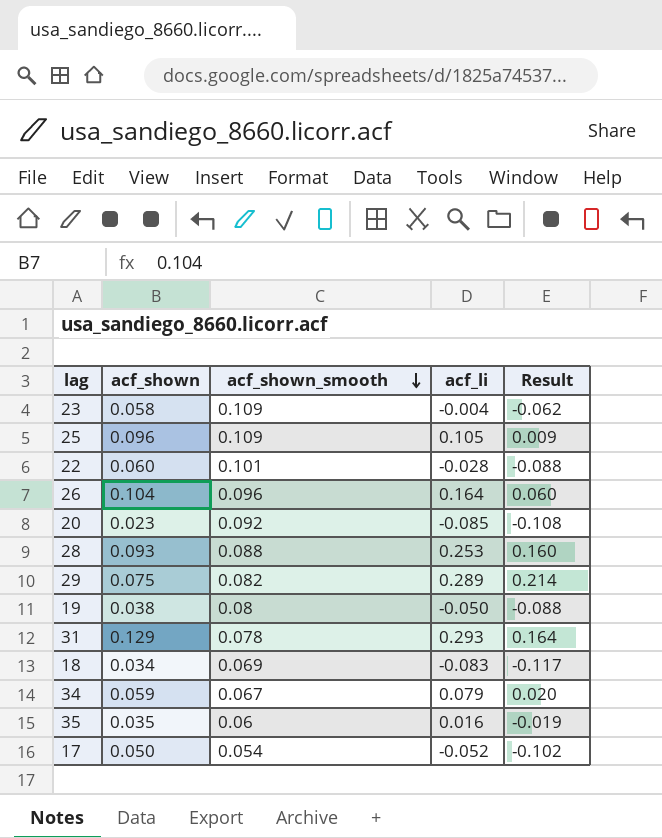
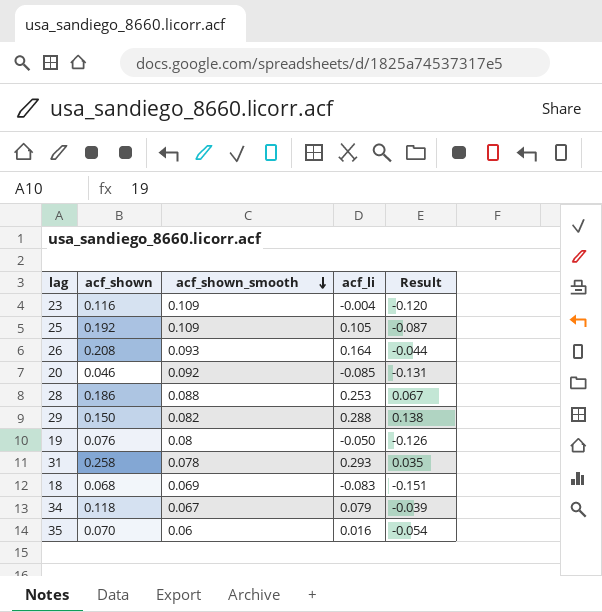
row 22: 0.060 | 0.101 | -0.028 | -0.088 -> none
row 17: 0.050 | 0.054 | -0.052 | -0.102 -> none
23 | acf_shown: 0.058 -> 0.116
23 | Result: -0.062 -> -0.120
25 | acf_shown: 0.096 -> 0.192
25 | Result: 0.009 -> -0.087
26 | acf_shown: 0.104 -> 0.208
26 | acf_shown_smooth: 0.096 -> 0.093
26 | Result: 0.060 -> -0.044
20 | acf_shown: 0.023 -> 0.046
20 | Result: -0.108 -> -0.131
28 | acf_shown: 0.093 -> 0.186
28 | Result: 0.160 -> 0.067
29 | acf_shown: 0.075 -> 0.150
29 | acf_li: 0.289 -> 0.288
29 | Result: 0.214 -> 0.138
19 | acf_shown: 0.038 -> 0.076
19 | Result: -0.088 -> -0.126
31 | acf_shown: 0.129 -> 0.258
31 | Result: 0.164 -> 0.035
18 | acf_shown: 0.034 -> 0.068
18 | Result: -0.117 -> -0.151
34 | acf_shown: 0.059 -> 0.118
34 | Result: 0.020 -> -0.039
35 | acf_shown: 0.035 -> 0.070
35 | Result: -0.019 -> -0.054

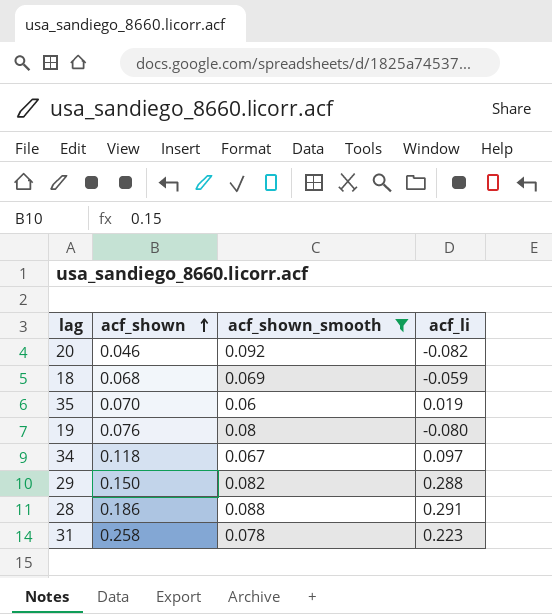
filter: none -> acf_shown_smooth <= 0.092
row order: acf_shown_smooth descending -> acf_shown ascending
column Result | formula: [acf_li] - [acf_shown] -> none
20 | acf_li: -0.085 -> -0.082
18 | acf_li: -0.083 -> -0.059
35 | acf_li: 0.016 -> 0.019
19 | acf_li: -0.050 -> -0.080
34 | acf_li: 0.079 -> 0.097
28 | acf_li: 0.253 -> 0.291
31 | acf_li: 0.293 -> 0.223

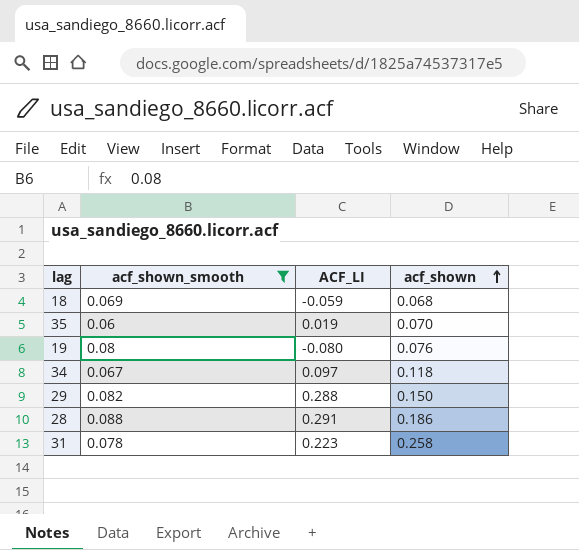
column name: acf_li -> ACF_LI
column acf_shown | position: 2 -> 4
row 20: 0.046 | 0.092 | -0.082 -> none

